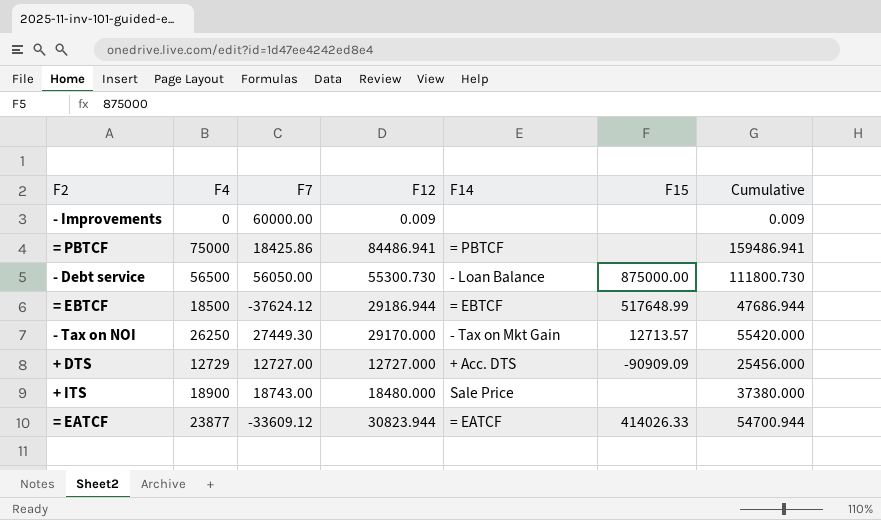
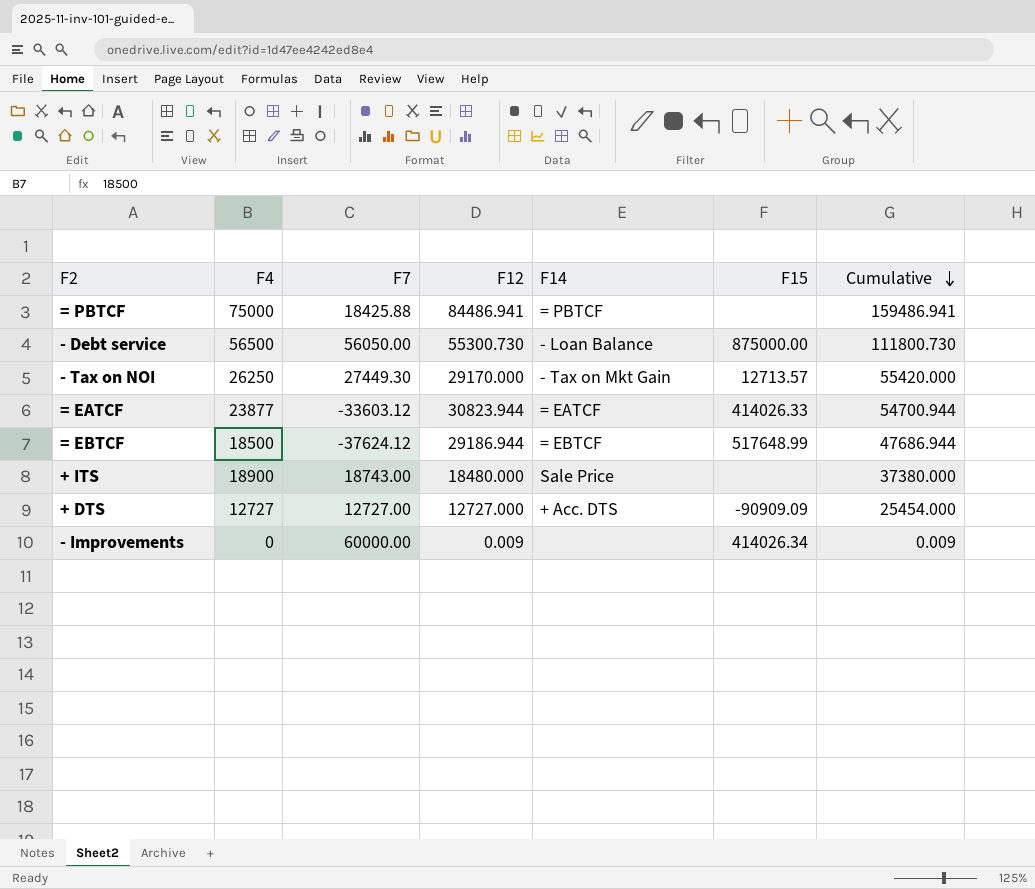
row order: none -> Cumulative descending
= PBTCF | F7: 18425.86 -> 18425.88
= EATCF | F7: -33609.12 -> -33603.12
+ DTS | F4: 12729 -> 12727
+ DTS | Cumulative: 25456.000 -> 25454.000
- Improvements | F15: none -> 414026.34

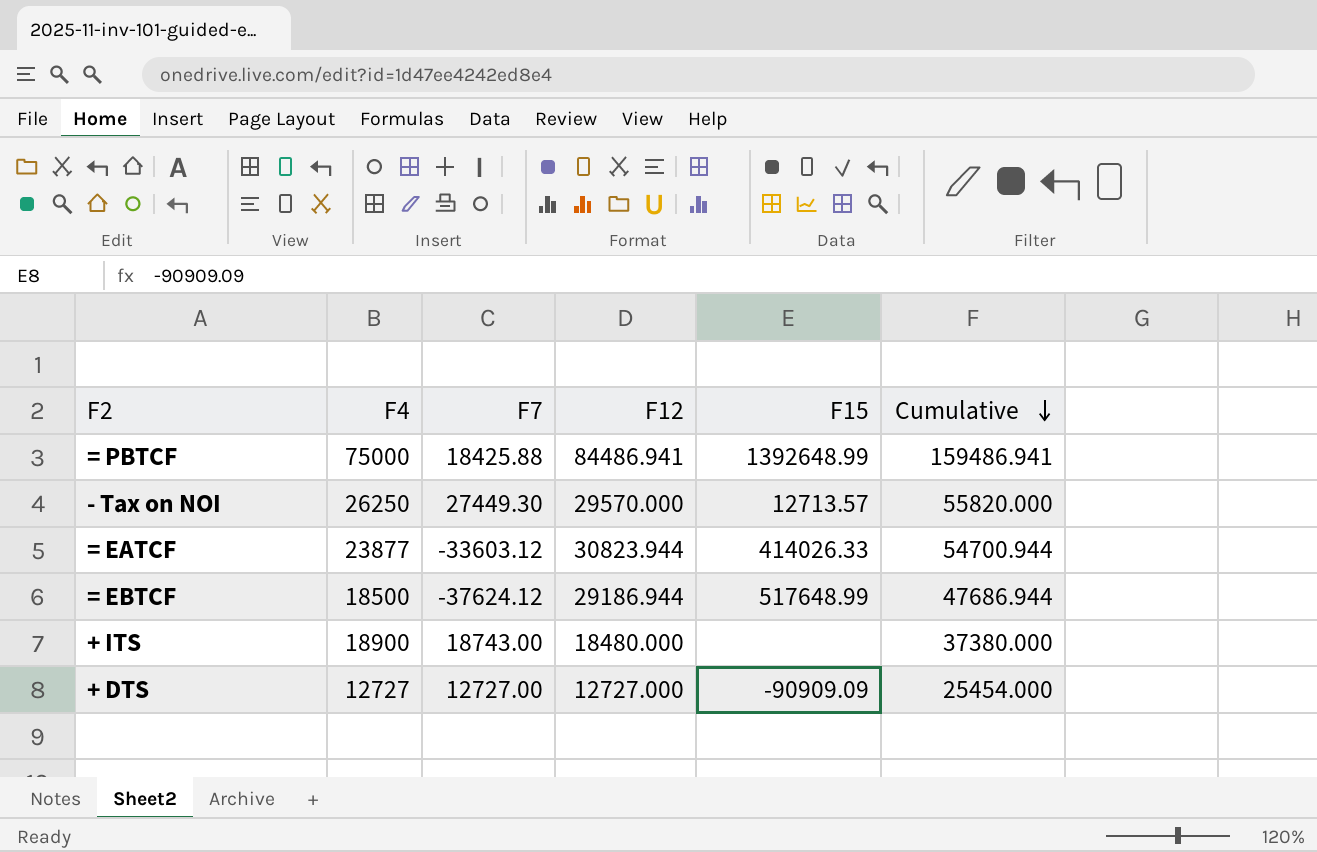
column F14 | position: 5 -> none
row - Debt service: 56500 | 56050.00 | 55300.730 | - Loan Balance | 875000.00 | 111800.730 -> none
row - Improvements: 0 | 60000.00 | 0.009 | none | 414026.34 | 0.009 -> none
= PBTCF | F15: none -> 1392648.99
- Tax on NOI | F12: 29170.000 -> 29570.000
- Tax on NOI | Cumulative: 55420.000 -> 55820.000

